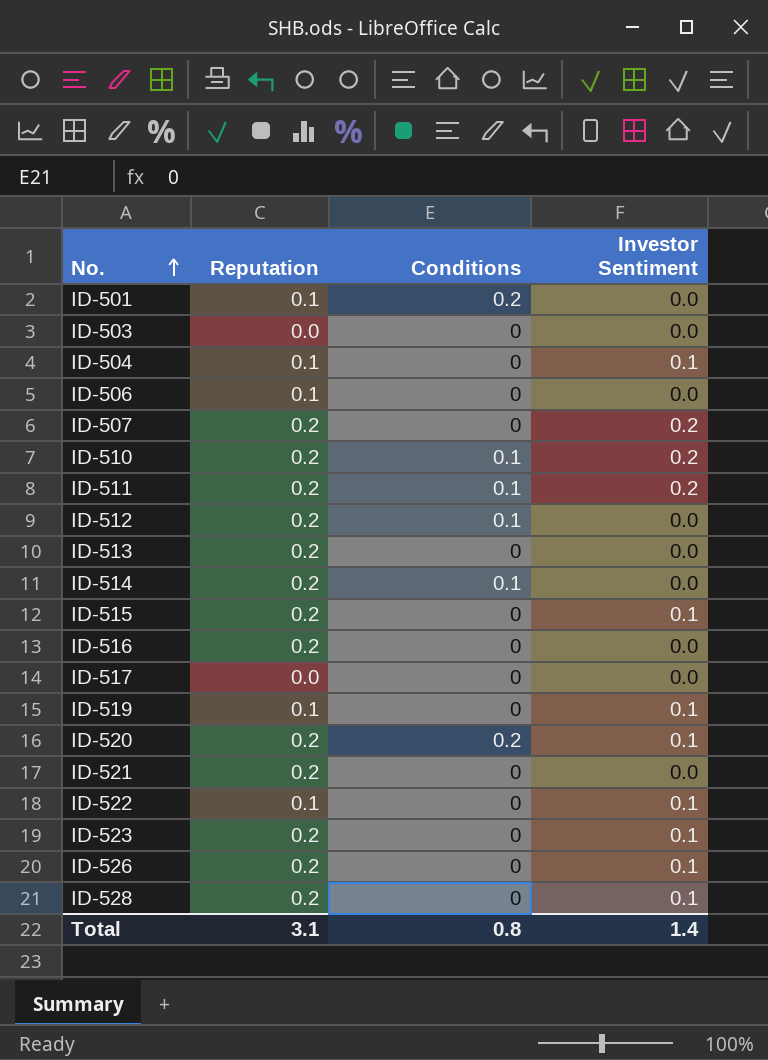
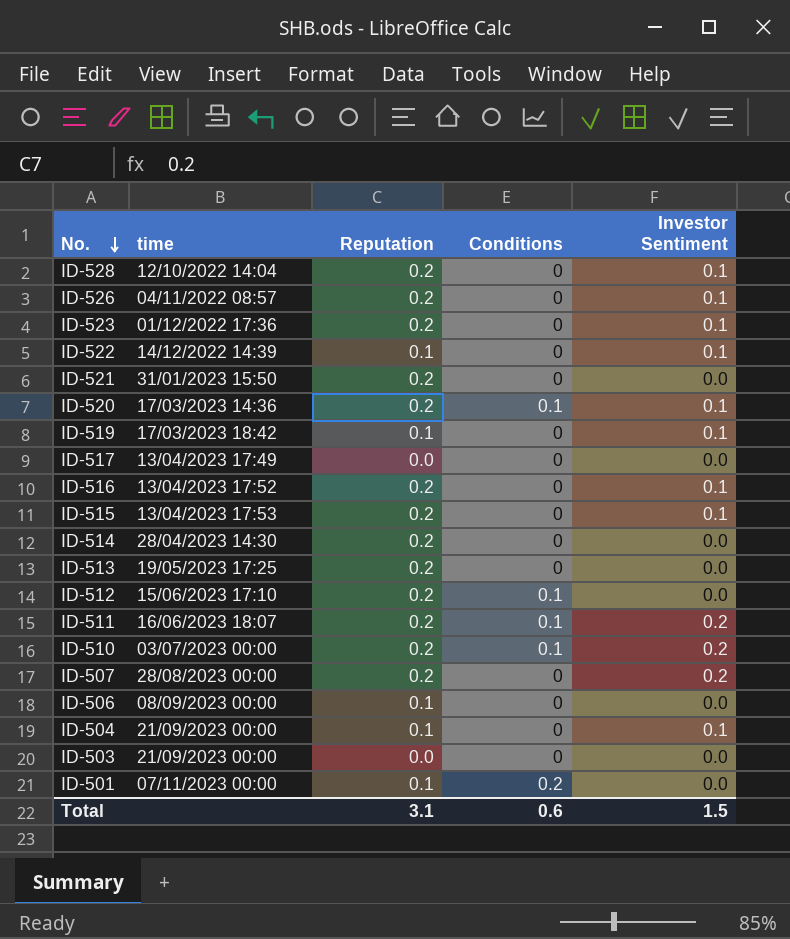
row order: No. ascending -> No. descending
column time | position: none -> 2
ID-520 | Conditions: 0.2 -> 0.1
ID-516 | Investor Sentiment: 0.0 -> 0.1
ID-514 | Conditions: 0.1 -> 0
Total | Conditions: 0.8 -> 0.6
Total | Investor Sentiment: 1.4 -> 1.5

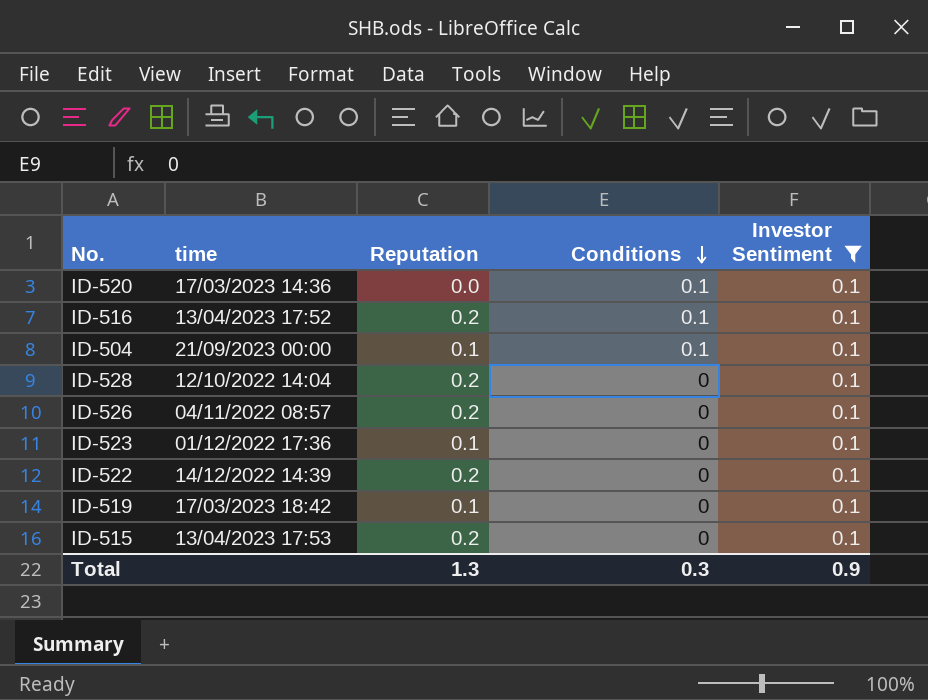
filter: none -> Investor Sentiment = 0.1
row order: No. descending -> Conditions descending
ID-520 | Reputation: 0.2 -> 0.0
ID-516 | Conditions: 0 -> 0.1
ID-504 | Conditions: 0 -> 0.1
ID-523 | Reputation: 0.2 -> 0.1
ID-522 | Reputation: 0.1 -> 0.2
Total | Reputation: 3.1 -> 1.3
Total | Conditions: 0.6 -> 0.3
Total | Investor Sentiment: 1.5 -> 0.9

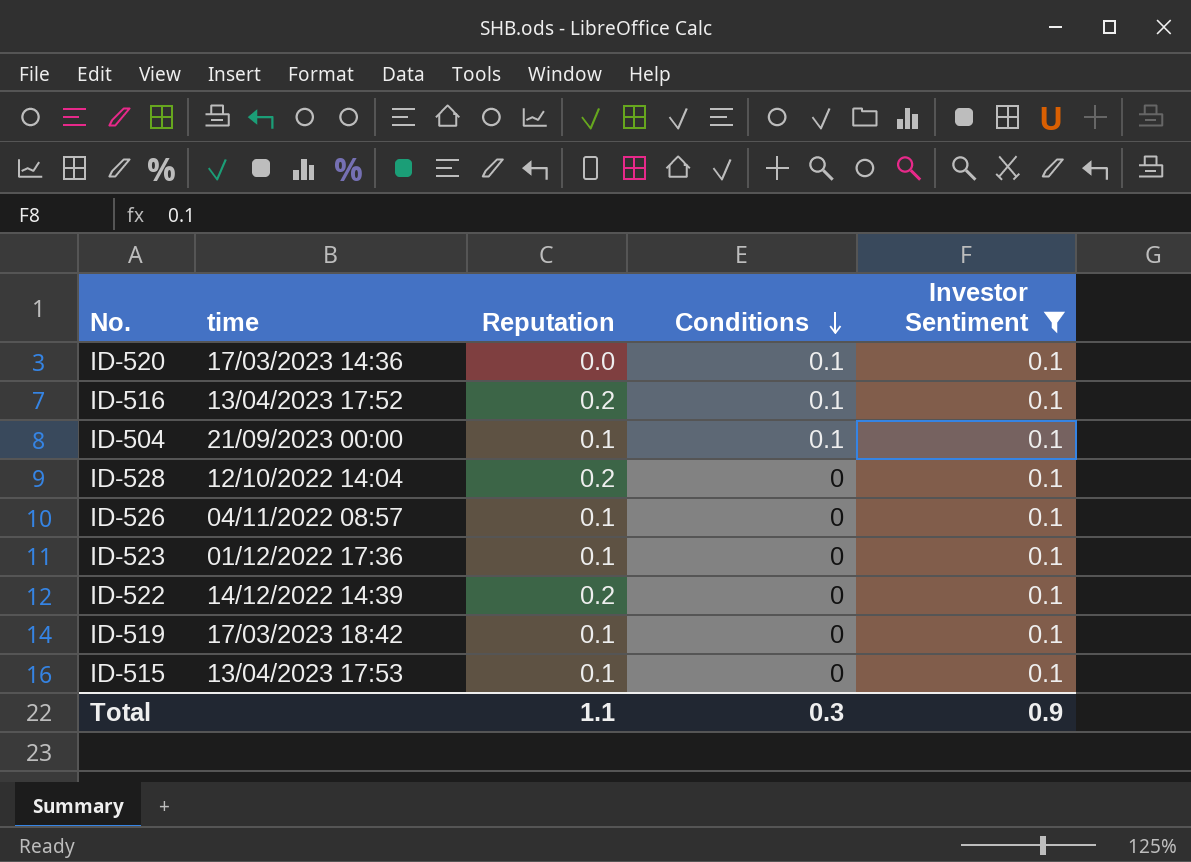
ID-526 | Reputation: 0.2 -> 0.1
ID-515 | Reputation: 0.2 -> 0.1
Total | Reputation: 1.3 -> 1.1

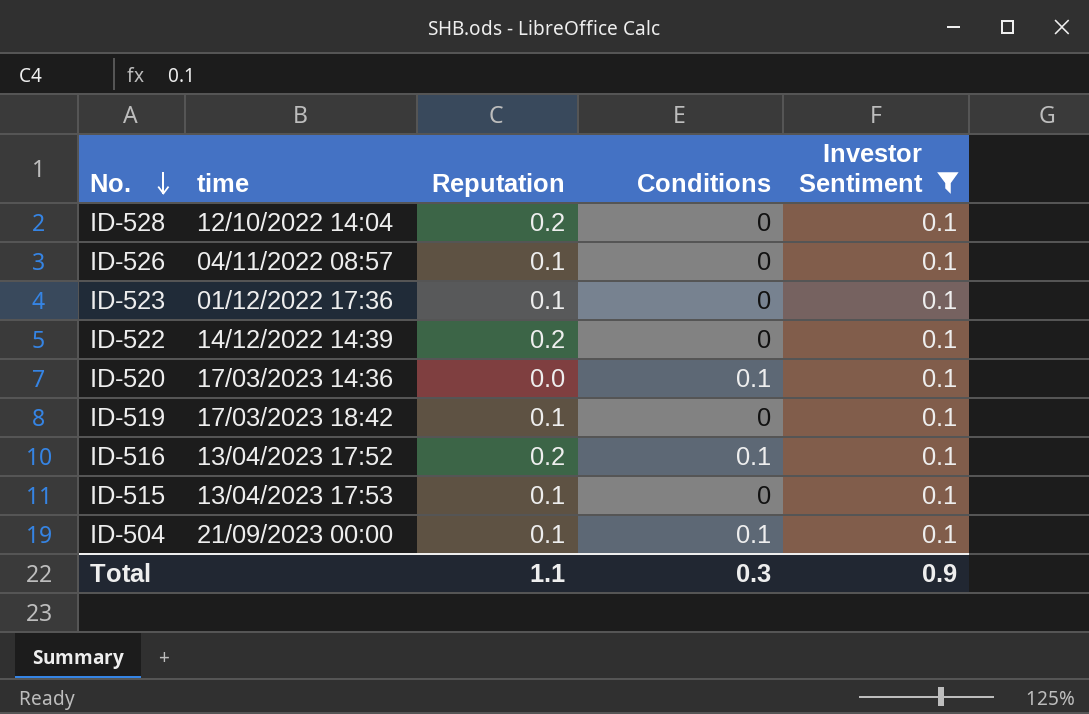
row order: Conditions descending -> No. descending

